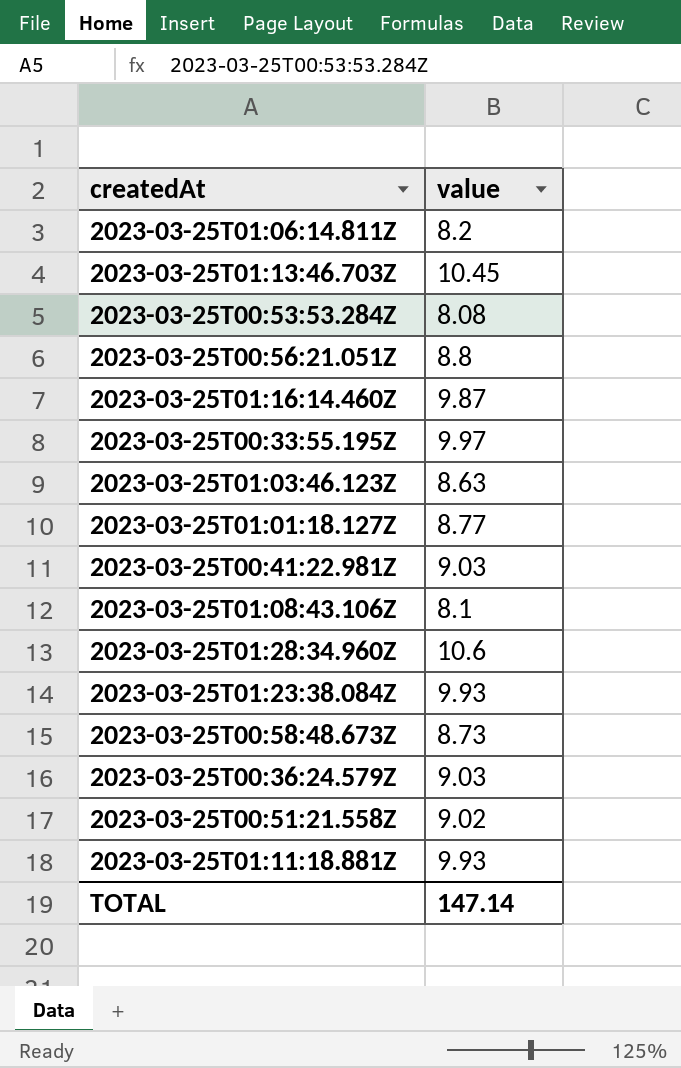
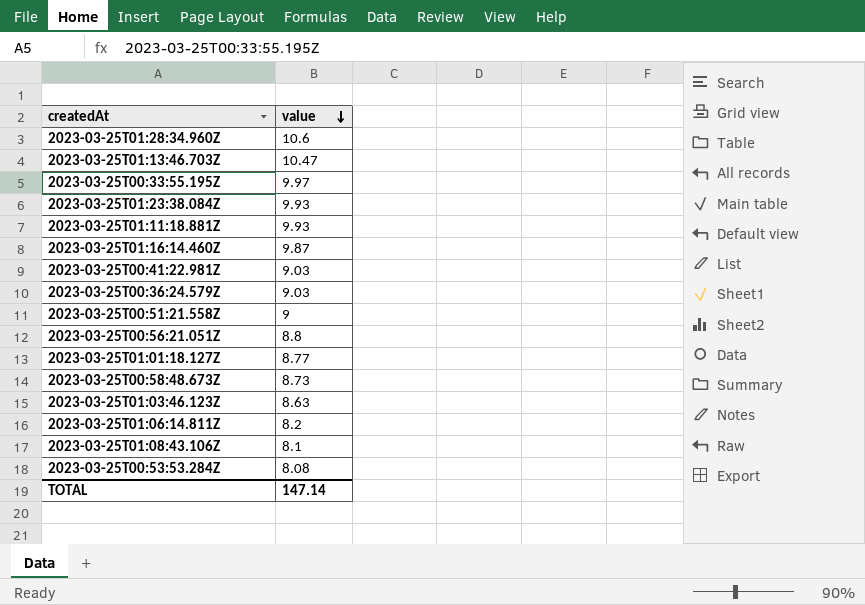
row order: none -> value descending
2023-03-25T01:13:46.703Z | value: 10.45 -> 10.47
2023-03-25T00:51:21.558Z | value: 9.02 -> 9

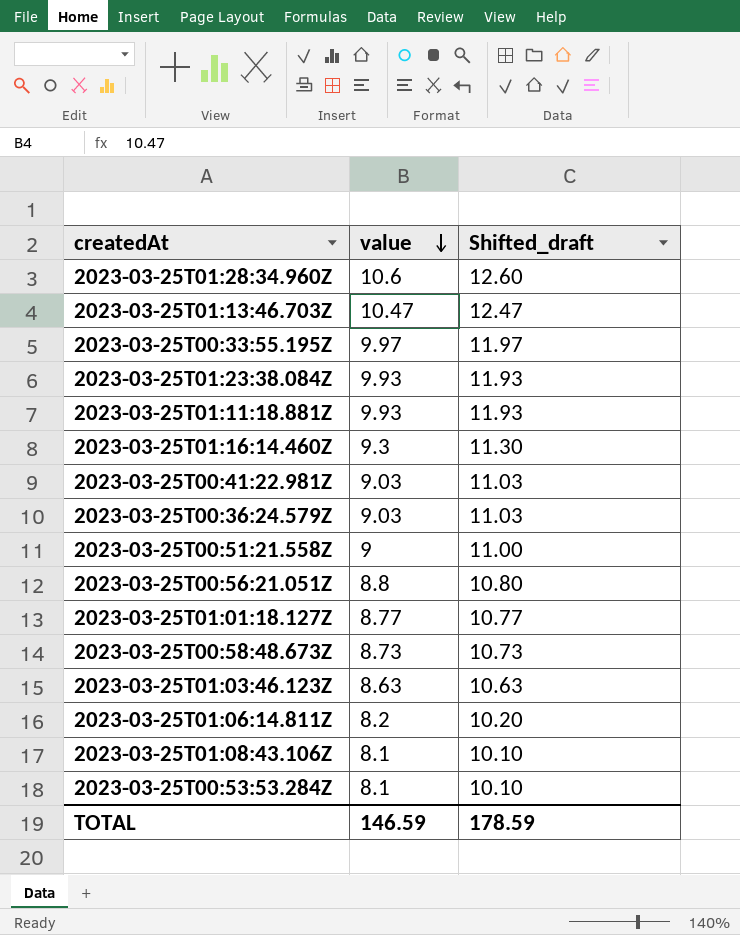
column Shifted_draft | formula: none -> [value] + 2
2023-03-25T01:16:14.460Z | value: 9.87 -> 9.3
2023-03-25T00:53:53.284Z | value: 8.08 -> 8.1
TOTAL | value: 147.14 -> 146.59

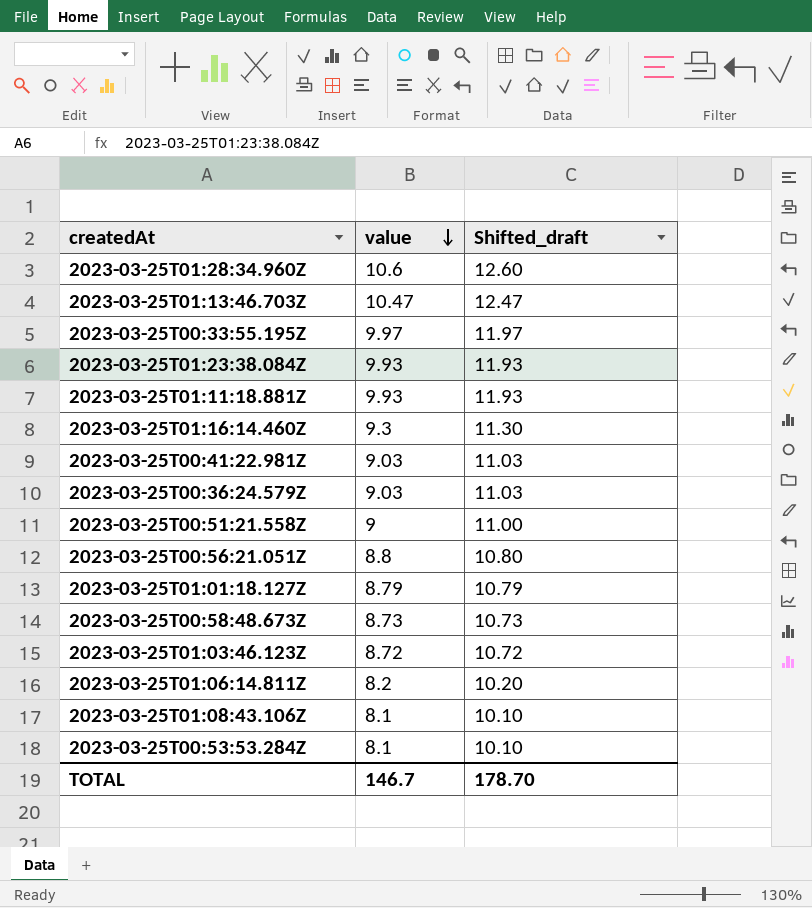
2023-03-25T01:01:18.127Z | value: 8.77 -> 8.79
2023-03-25T01:01:18.127Z | Shifted_draft: 10.77 -> 10.79
2023-03-25T01:03:46.123Z | value: 8.63 -> 8.72
2023-03-25T01:03:46.123Z | Shifted_draft: 10.63 -> 10.72
TOTAL | value: 146.59 -> 146.7
TOTAL | Shifted_draft: 178.59 -> 178.70

